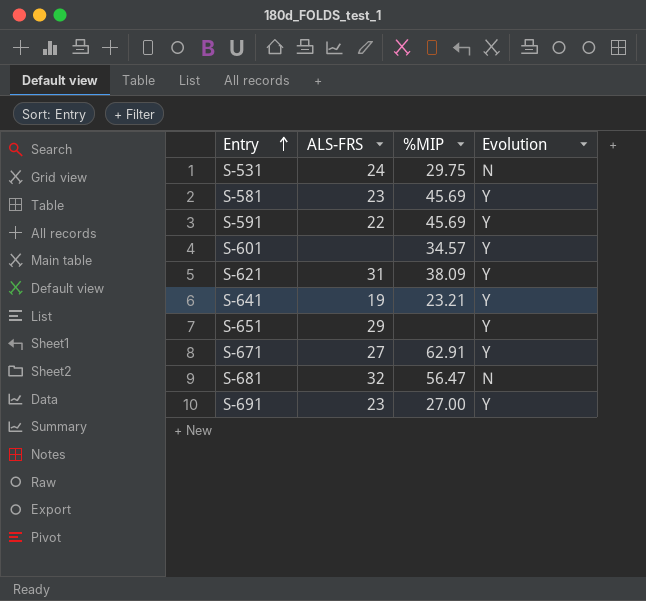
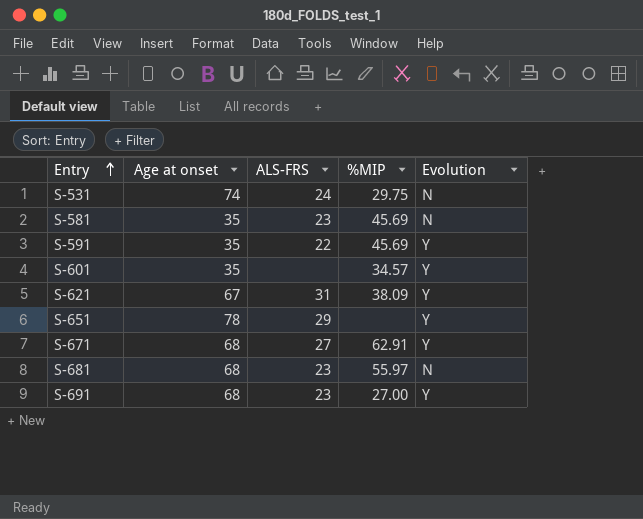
column Age at onset | position: none -> 2
row S-641: 19 | 23.21 | Y -> none
S-581 | Evolution: Y -> N
S-681 | ALS-FRS: 32 -> 23
S-681 | %MIP: 56.47 -> 55.97

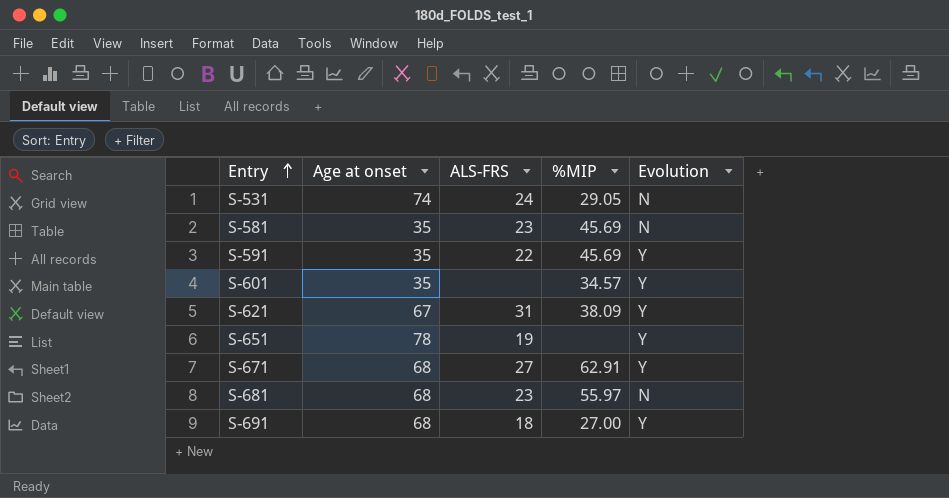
S-531 | %MIP: 29.75 -> 29.05
S-651 | ALS-FRS: 29 -> 19
S-691 | ALS-FRS: 23 -> 18

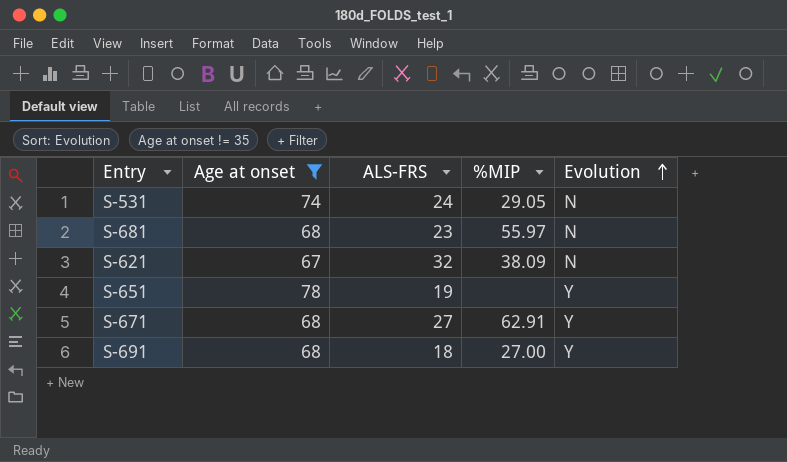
filter: none -> Age at onset != 35
row order: Entry ascending -> Evolution ascending
S-621 | ALS-FRS: 31 -> 32
S-621 | Evolution: Y -> N

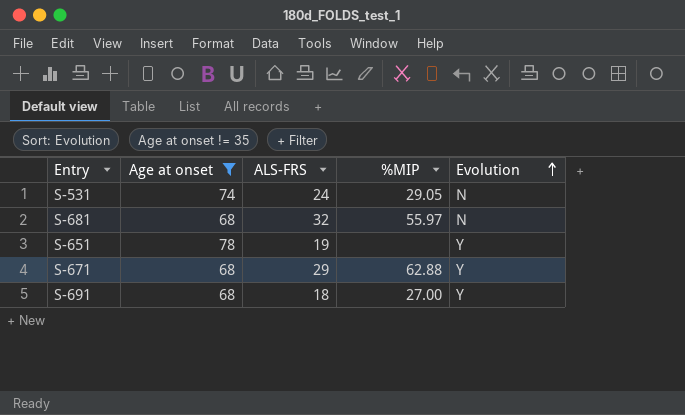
row S-621: 67 | 32 | 38.09 | N -> none
S-681 | ALS-FRS: 23 -> 32
S-671 | ALS-FRS: 27 -> 29
S-671 | %MIP: 62.91 -> 62.88

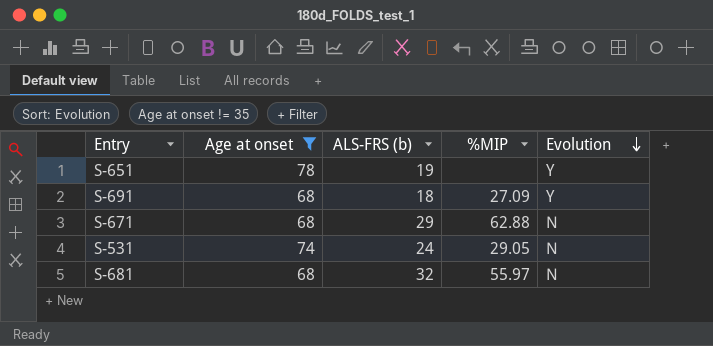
row order: Evolution ascending -> Evolution descending
column name: ALS-FRS -> ALS-FRS (b)
S-691 | %MIP: 27.00 -> 27.09
S-671 | Evolution: Y -> N

